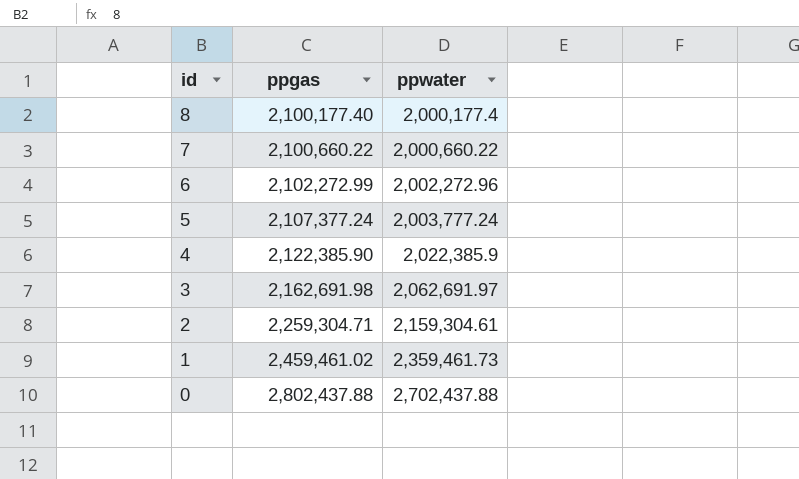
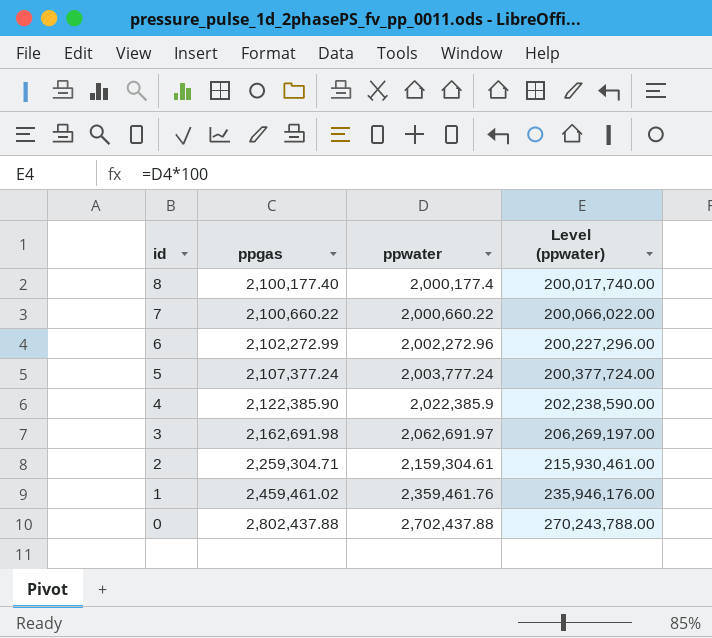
column Level (ppwater) | formula: none -> [ppwater] * 100
1 | ppwater: 2,359,461.73 -> 2,359,461.76

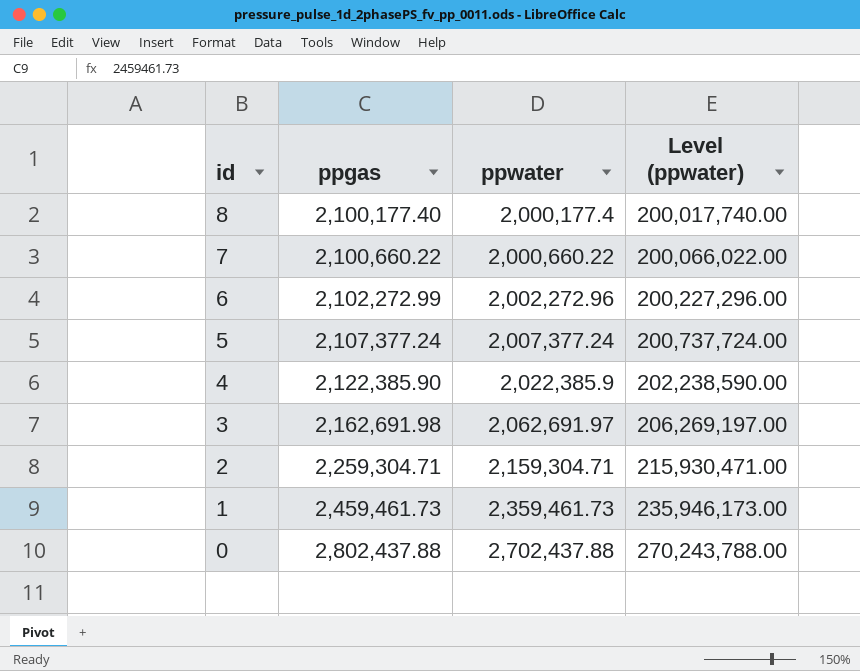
5 | ppwater: 2,003,777.24 -> 2,007,377.24
5 | Level (ppwater): 200,377,724.00 -> 200,737,724.00
2 | ppwater: 2,159,304.61 -> 2,159,304.71
2 | Level (ppwater): 215,930,461.00 -> 215,930,471.00
1 | ppgas: 2,459,461.02 -> 2,459,461.73
1 | ppwater: 2,359,461.76 -> 2,359,461.73
1 | Level (ppwater): 235,946,176.00 -> 235,946,173.00

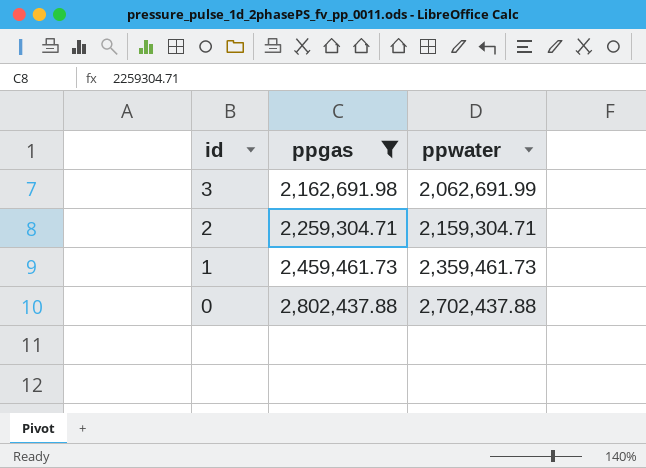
filter: none -> ppgas >= 2,162,691.98
column Level (ppwater) | formula: [ppwater] * 100 -> none
3 | ppwater: 2,062,691.97 -> 2,062,691.99

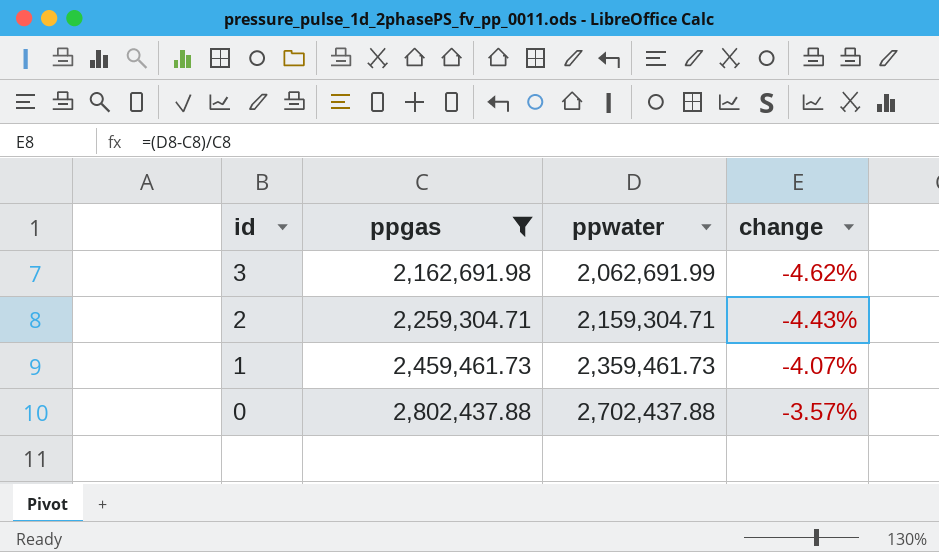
column change | formula: none -> ([ppwater] - [ppgas]) / [ppgas]

